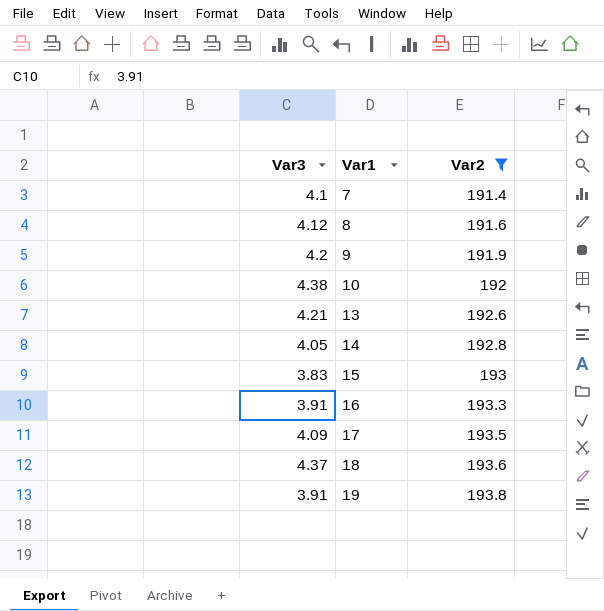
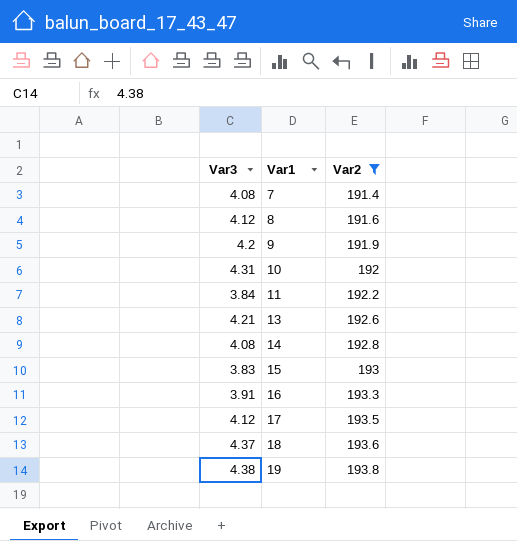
7 | Var3: 4.1 -> 4.08
10 | Var3: 4.38 -> 4.31
row 11: none -> 3.84 | 192.2
14 | Var3: 4.05 -> 4.08
17 | Var3: 4.09 -> 4.12
19 | Var3: 3.91 -> 4.38

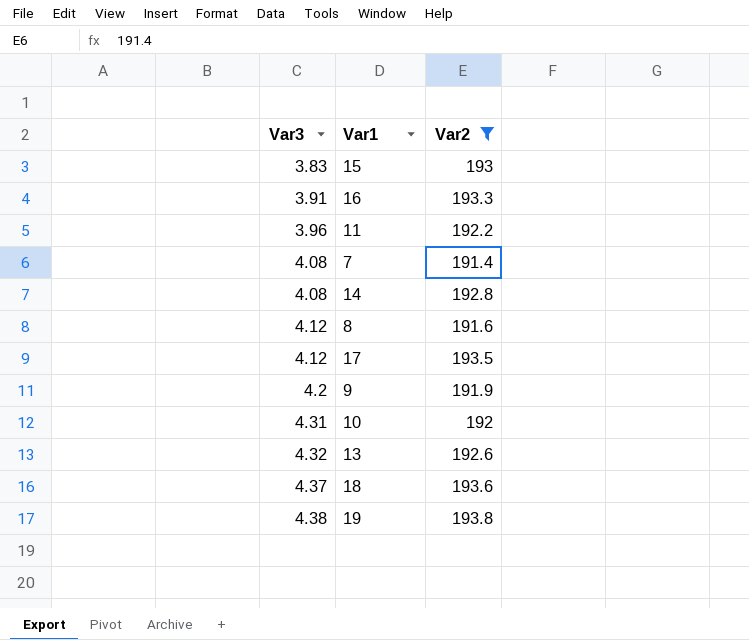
row order: Var1 ascending -> Var3 ascending
11 | Var3: 3.84 -> 3.96
13 | Var3: 4.21 -> 4.32

